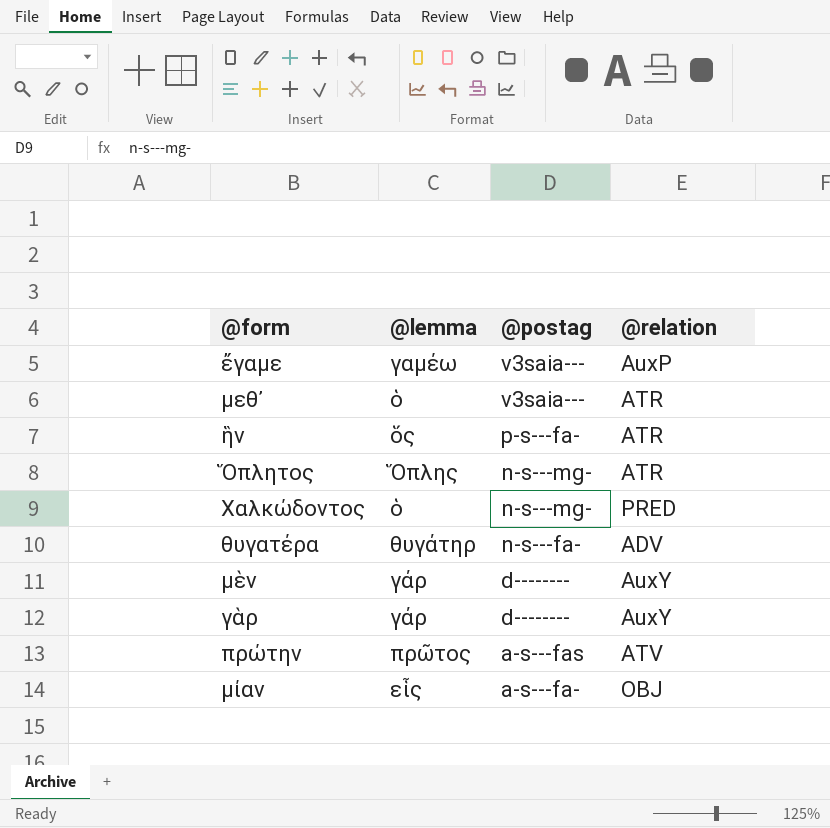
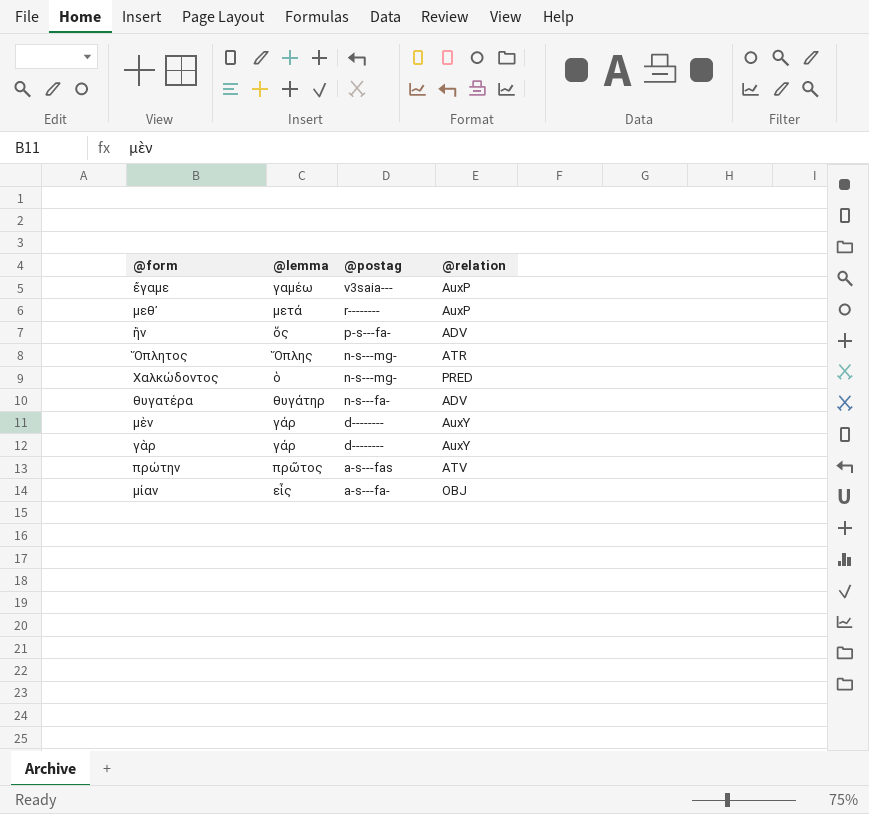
μεθ᾽ | @lemma: ὁ -> μετά
μεθ᾽ | @postag: v3saia--- -> r--------
μεθ᾽ | @relation: ATR -> AuxP
ἣν | @relation: ATR -> ADV

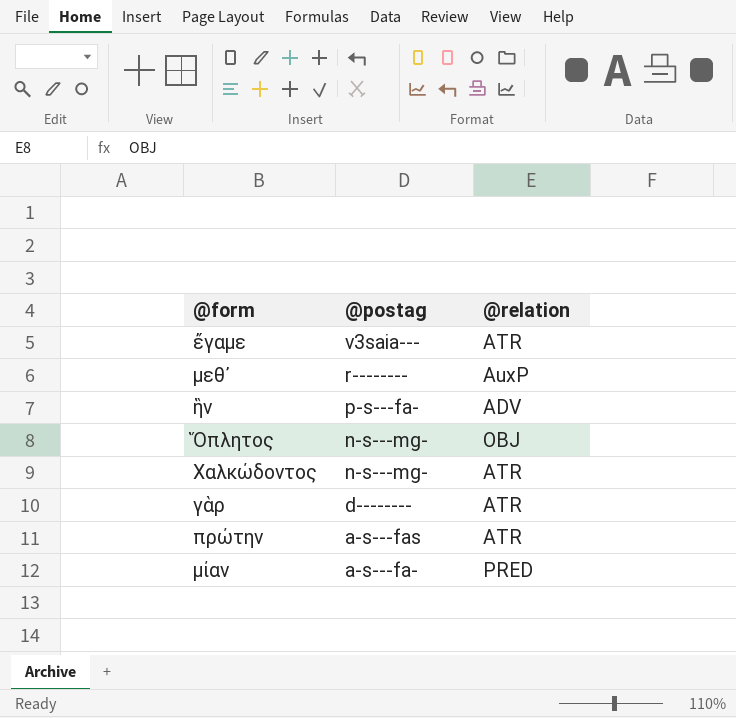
column @lemma | position: 2 -> none
row θυγατέρα: θυγάτηρ | n-s---fa- | ADV -> none
row μὲν: γάρ | d-------- | AuxY -> none
ἔγαμε | @relation: AuxP -> ATR
Ὅπλητος | @relation: ATR -> OBJ
Χαλκώδοντος | @relation: PRED -> ATR
γὰρ | @relation: AuxY -> ATR
πρώτην | @relation: ATV -> ATR
μίαν | @relation: OBJ -> PRED

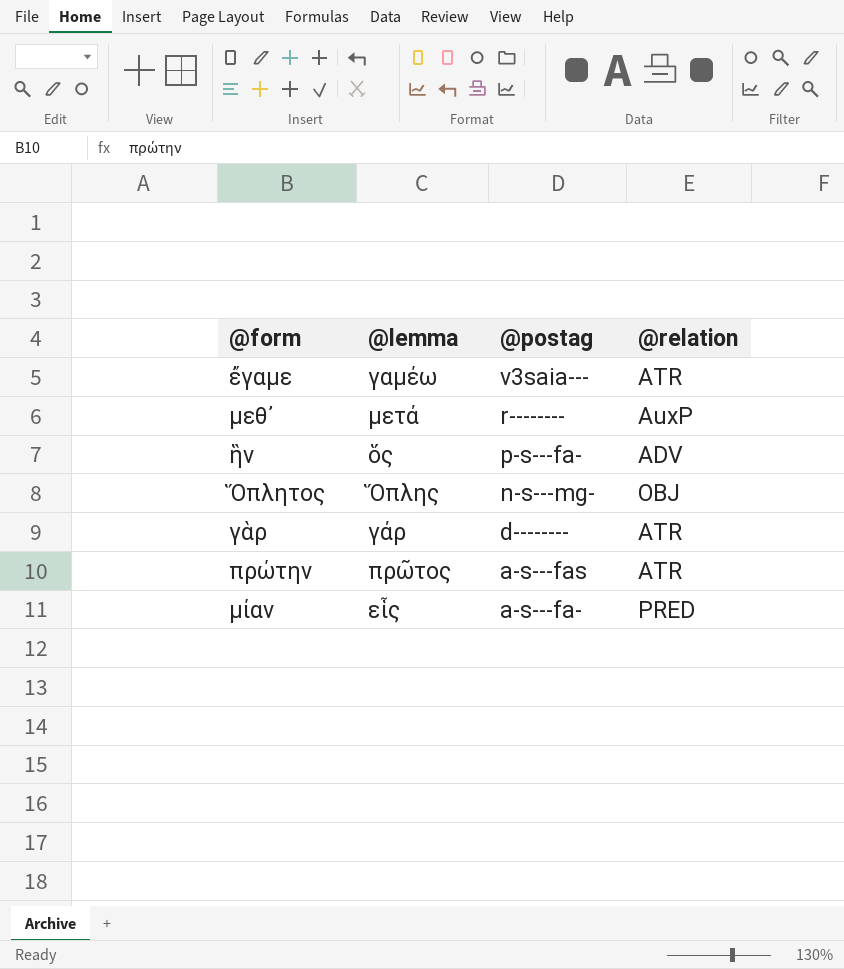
column @lemma | position: none -> 2
row Χαλκώδοντος: n-s---mg- | ATR -> none

